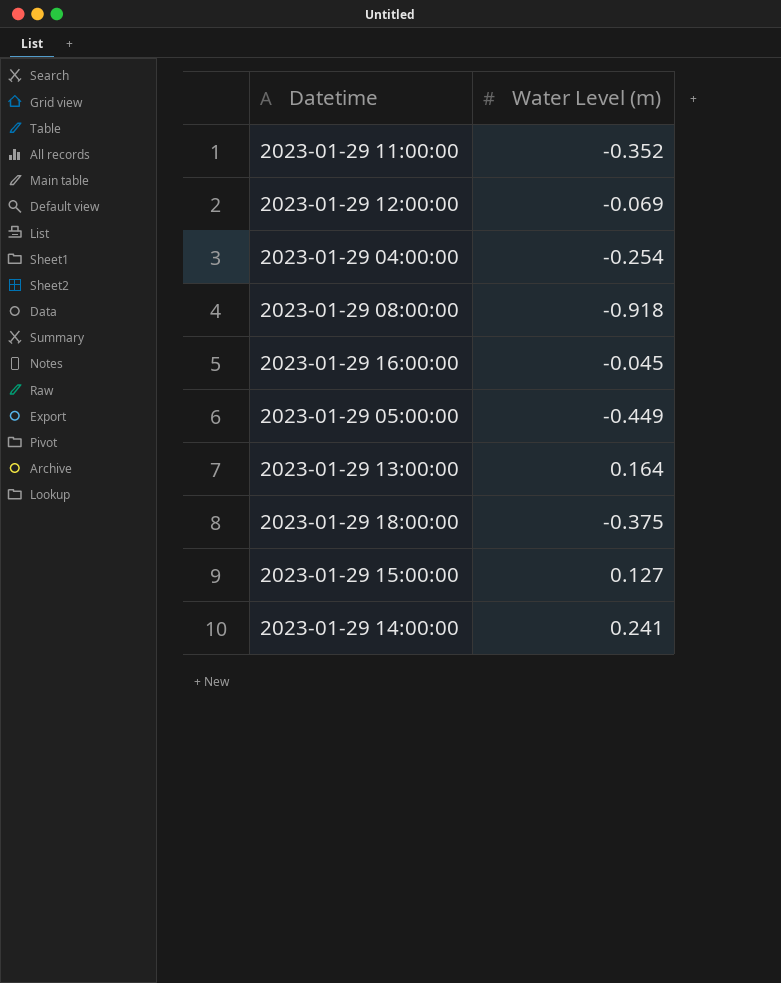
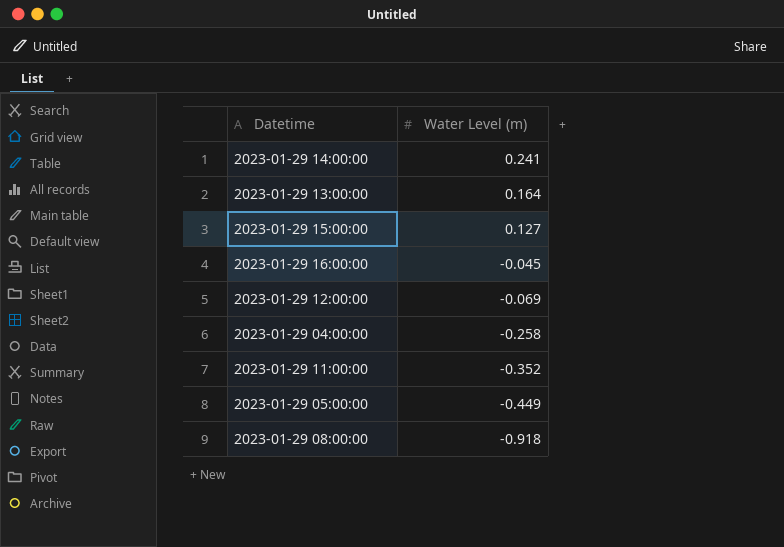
row order: none -> Water Level (m) descending
row 2023-01-29 18:00:00: -0.375 -> none
2023-01-29 04:00:00 | Water Level (m): -0.254 -> -0.258

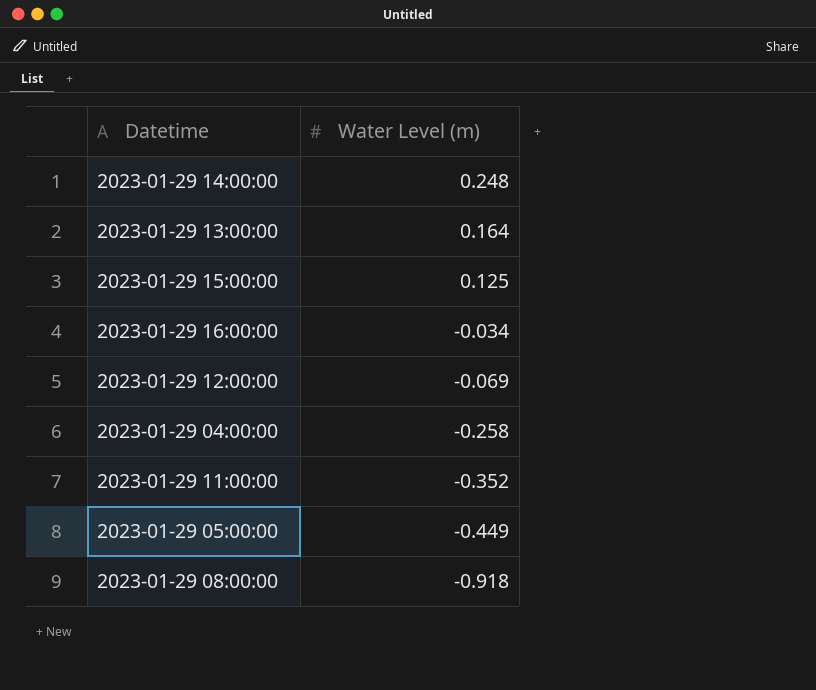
2023-01-29 14:00:00 | Water Level (m): 0.241 -> 0.248
2023-01-29 15:00:00 | Water Level (m): 0.127 -> 0.125
2023-01-29 16:00:00 | Water Level (m): -0.045 -> -0.034

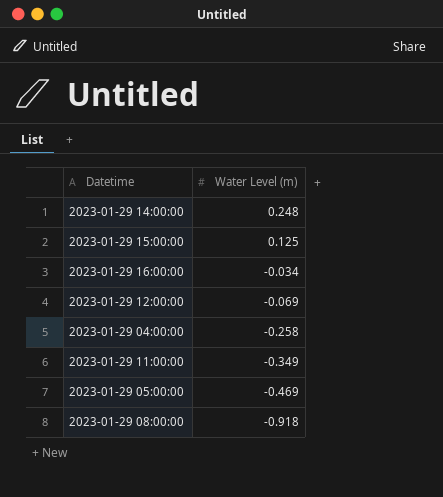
row 2023-01-29 13:00:00: 0.164 -> none
2023-01-29 11:00:00 | Water Level (m): -0.352 -> -0.349
2023-01-29 05:00:00 | Water Level (m): -0.449 -> -0.469

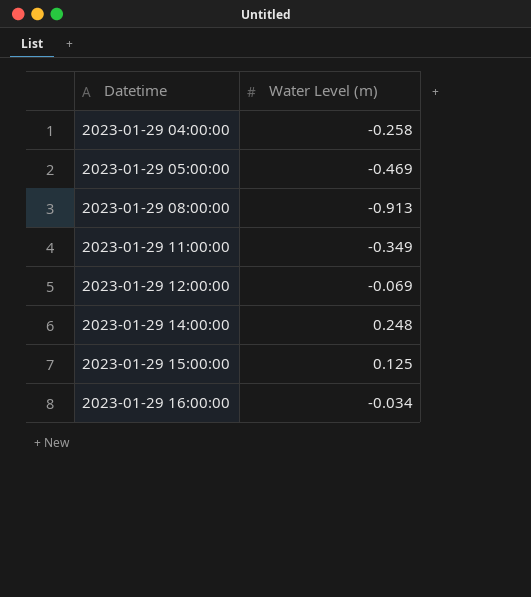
row order: Water Level (m) descending -> Datetime ascending
2023-01-29 08:00:00 | Water Level (m): -0.918 -> -0.913

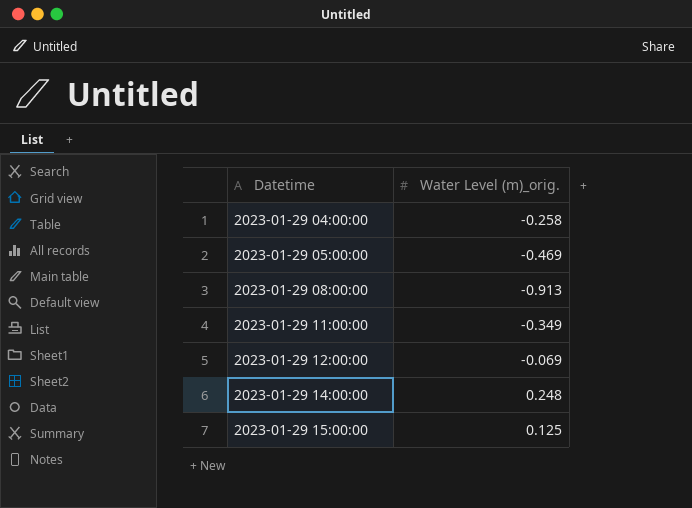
column name: Water Level (m) -> Water Level (m)_orig.
row 2023-01-29 16:00:00: -0.034 -> none

